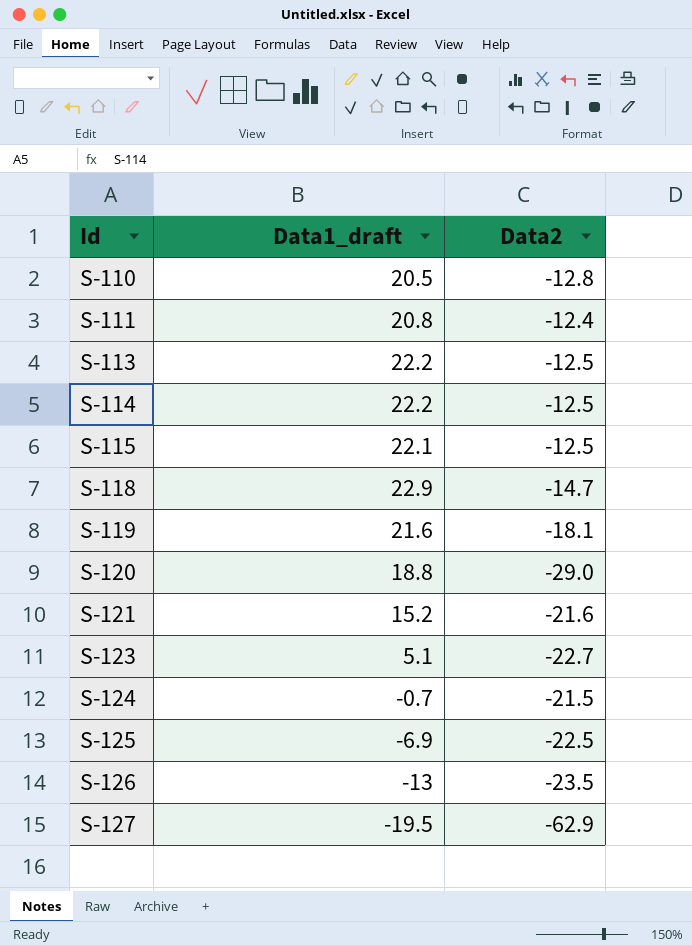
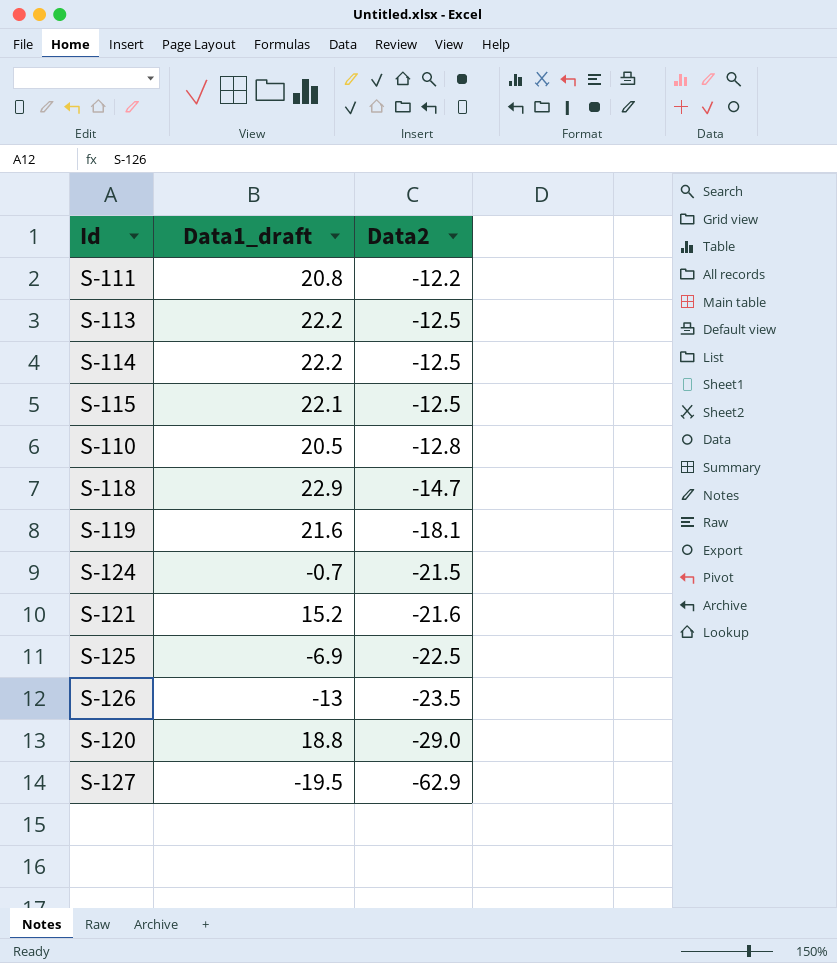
row order: Id ascending -> Data2 descending
row S-123: 5.1 | -22.7 -> none
S-111 | Data2: -12.4 -> -12.2

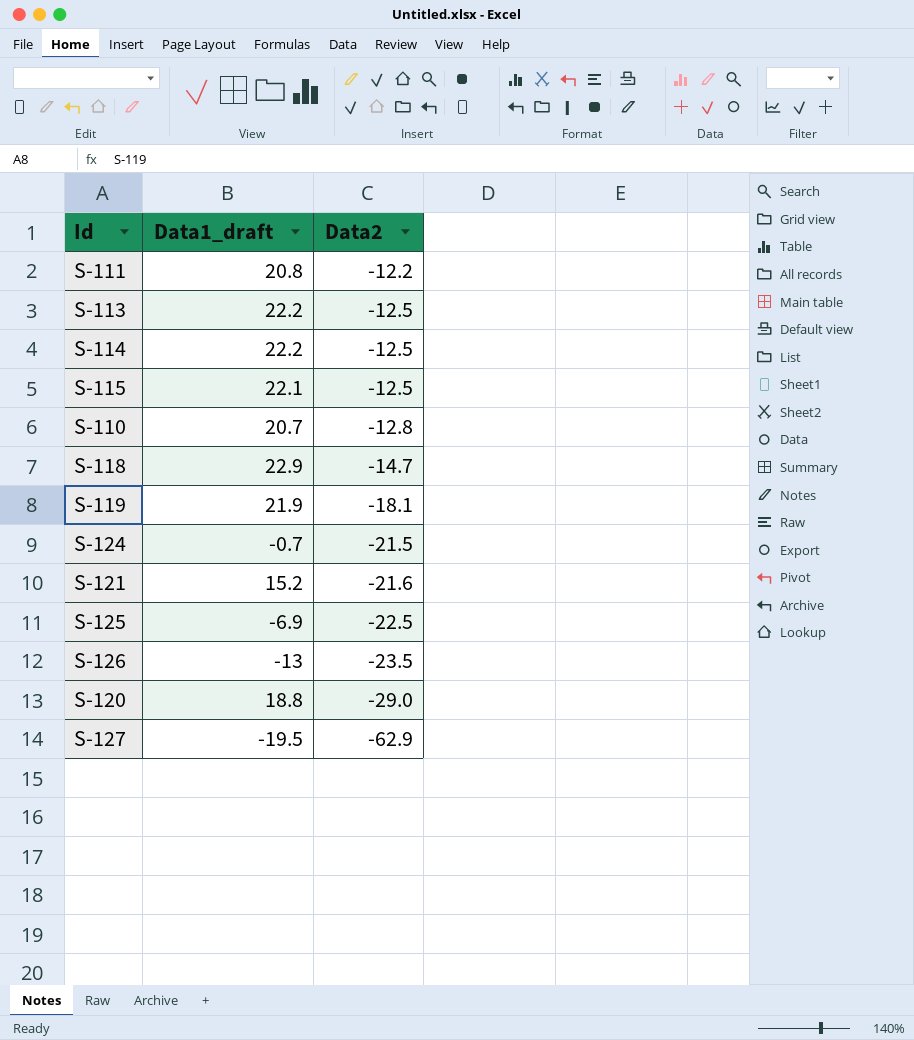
S-110 | Data1_draft: 20.5 -> 20.7
S-119 | Data1_draft: 21.6 -> 21.9

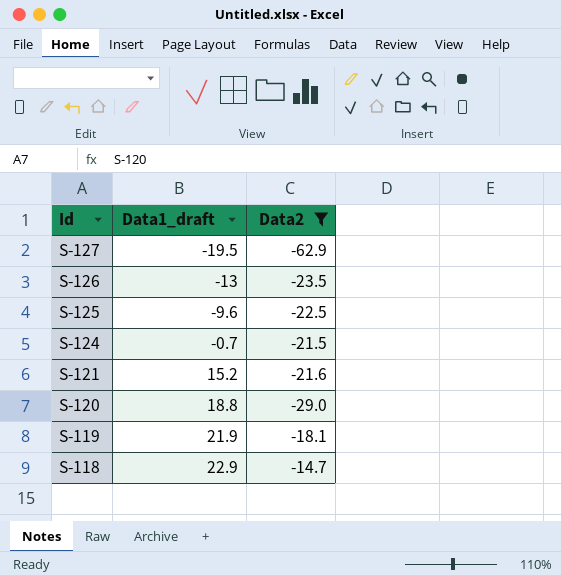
filter: none -> Data2 <= -14.7
row order: Data2 descending -> Id descending
S-125 | Data1_draft: -6.9 -> -9.6

